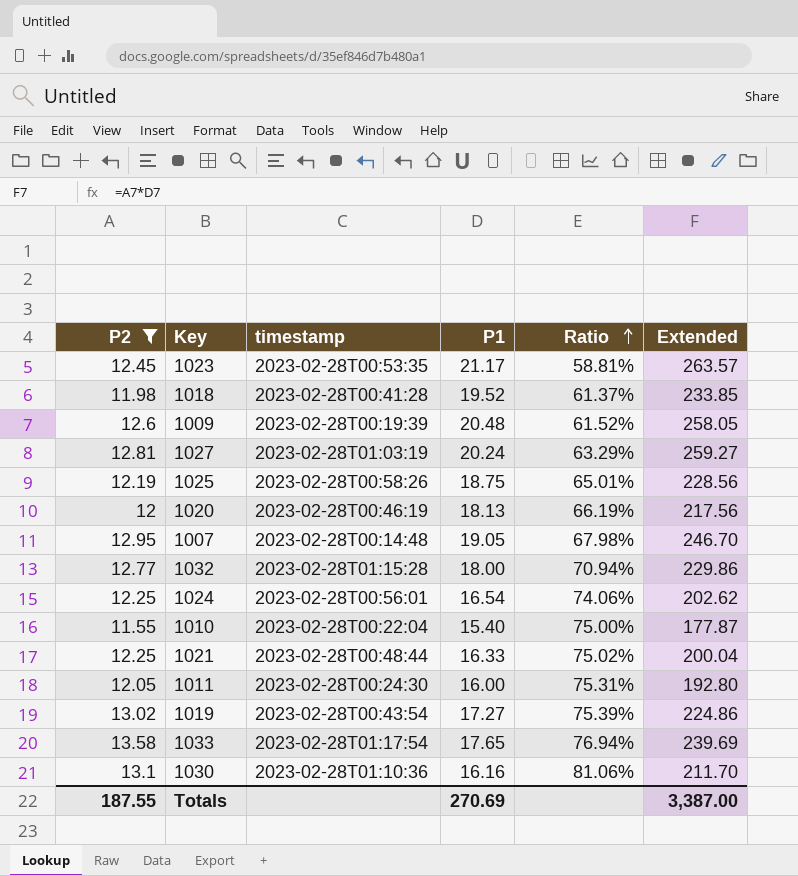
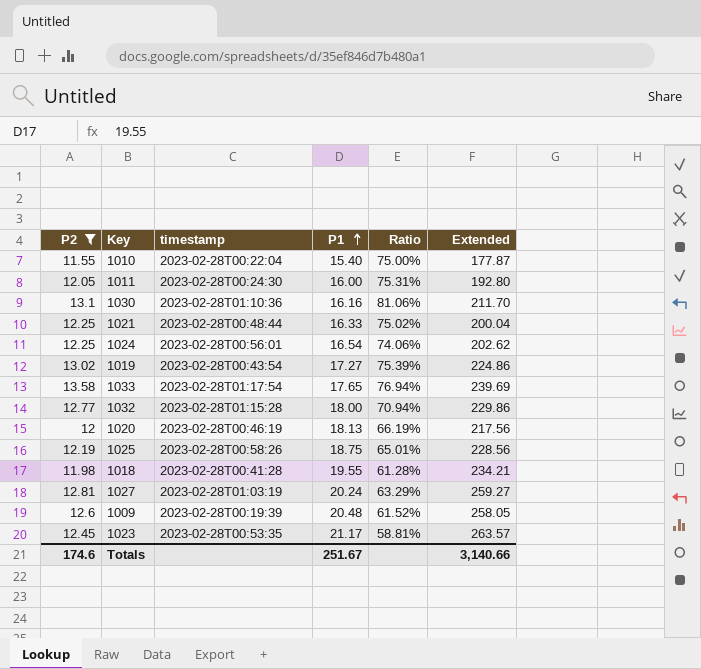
row order: Ratio ascending -> P1 ascending
row 1007: 12.95 | 2023-02-28T00:14:48 | 19.05 | 67.98% | 246.70 -> none
1018 | P1: 19.52 -> 19.55
1018 | Ratio: 61.37% -> 61.28%
1018 | Extended: 233.85 -> 234.21
Totals | P2: 187.55 -> 174.6
Totals | P1: 270.69 -> 251.67
Totals | Extended: 3,387.00 -> 3,140.66

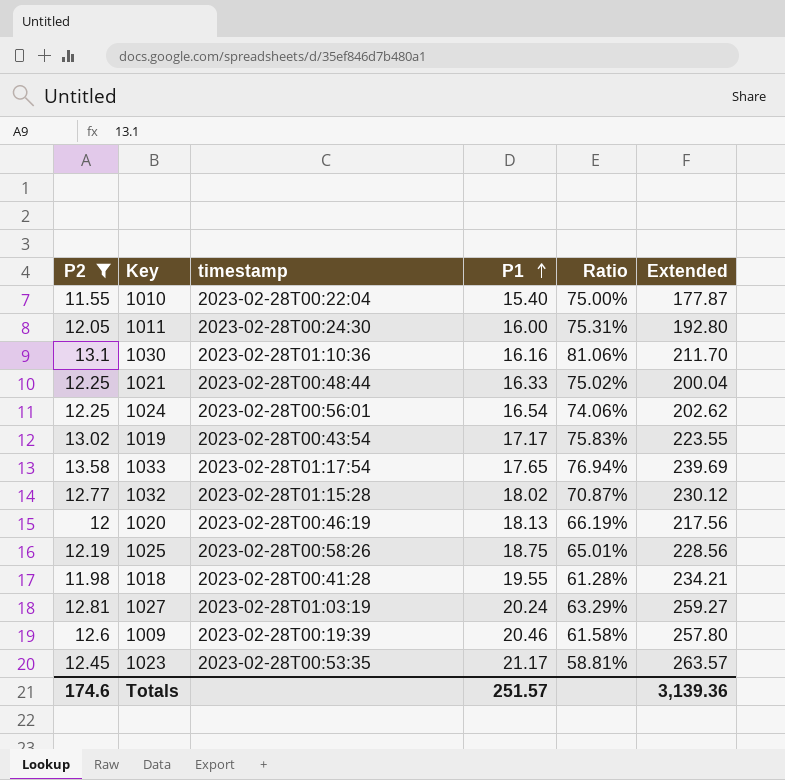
1019 | P1: 17.27 -> 17.17
1019 | Ratio: 75.39% -> 75.83%
1019 | Extended: 224.86 -> 223.55
1032 | P1: 18.00 -> 18.02
1032 | Ratio: 70.94% -> 70.87%
1032 | Extended: 229.86 -> 230.12
1009 | P1: 20.48 -> 20.46
1009 | Ratio: 61.52% -> 61.58%
1009 | Extended: 258.05 -> 257.80
Totals | P1: 251.67 -> 251.57
Totals | Extended: 3,140.66 -> 3,139.36

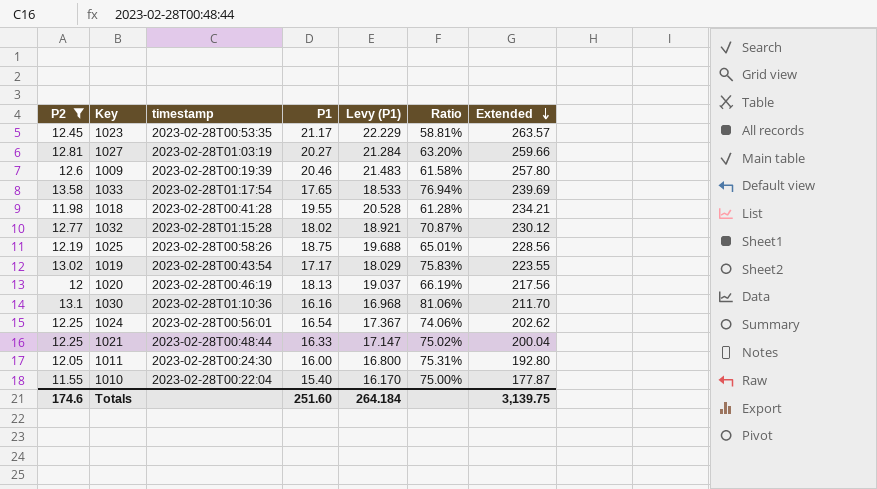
row order: P1 ascending -> Extended descending
column Levy (P1) | formula: none -> [P1] * 1.05
1027 | P1: 20.24 -> 20.27
1027 | Ratio: 63.29% -> 63.20%
1027 | Extended: 259.27 -> 259.66
Totals | P1: 251.57 -> 251.60
Totals | Extended: 3,139.36 -> 3,139.75

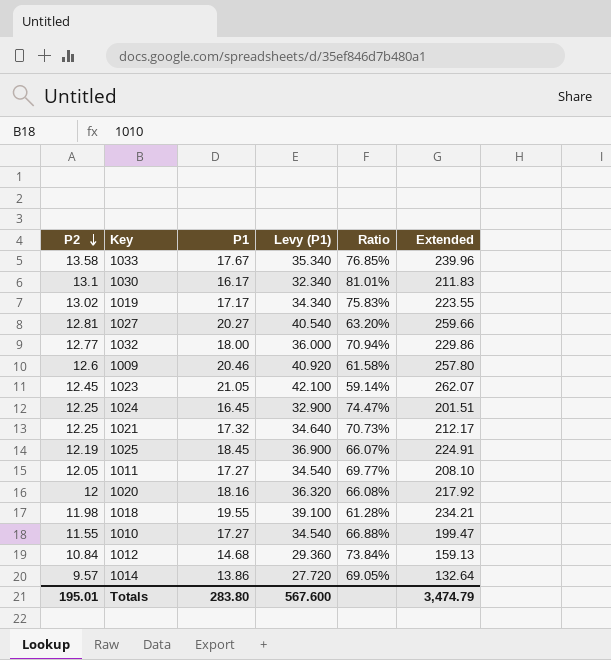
filter: P2 >= 11.55 -> none
row order: Extended descending -> P2 descending
column timestamp | position: 3 -> none
column Levy (P1) | formula: [P1] * 1.05 -> [P1] * 2
1033 | P1: 17.65 -> 17.67
1033 | Ratio: 76.94% -> 76.85%
1033 | Extended: 239.69 -> 239.96
1030 | P1: 16.16 -> 16.17
1030 | Ratio: 81.06% -> 81.01%
1030 | Extended: 211.70 -> 211.83
1032 | P1: 18.02 -> 18.00
1032 | Ratio: 70.87% -> 70.94%
1032 | Extended: 230.12 -> 229.86
1023 | P1: 21.17 -> 21.05
1023 | Ratio: 58.81% -> 59.14%
1023 | Extended: 263.57 -> 262.07
1024 | P1: 16.54 -> 16.45
1024 | Ratio: 74.06% -> 74.47%
1024 | Extended: 202.62 -> 201.51
1021 | P1: 16.33 -> 17.32
1021 | Ratio: 75.02% -> 70.73%
1021 | Extended: 200.04 -> 212.17
1025 | P1: 18.75 -> 18.45
1025 | Ratio: 65.01% -> 66.07%
1025 | Extended: 228.56 -> 224.91
1011 | P1: 16.00 -> 17.27
1011 | Ratio: 75.31% -> 69.77%
1011 | Extended: 192.80 -> 208.10
1020 | P1: 18.13 -> 18.16
1020 | Ratio: 66.19% -> 66.08%
1020 | Extended: 217.56 -> 217.92
1010 | P1: 15.40 -> 17.27
1010 | Ratio: 75.00% -> 66.88%
1010 | Extended: 177.87 -> 199.47
Totals | P2: 174.6 -> 195.01
Totals | P1: 251.60 -> 283.80
Totals | Levy (P1): 264.184 -> 567.600
Totals | Extended: 3,139.75 -> 3,474.79

